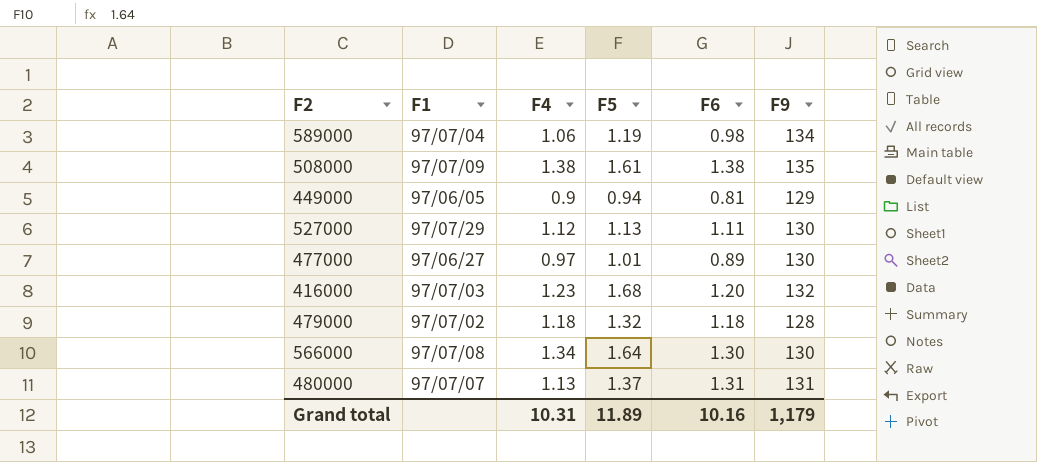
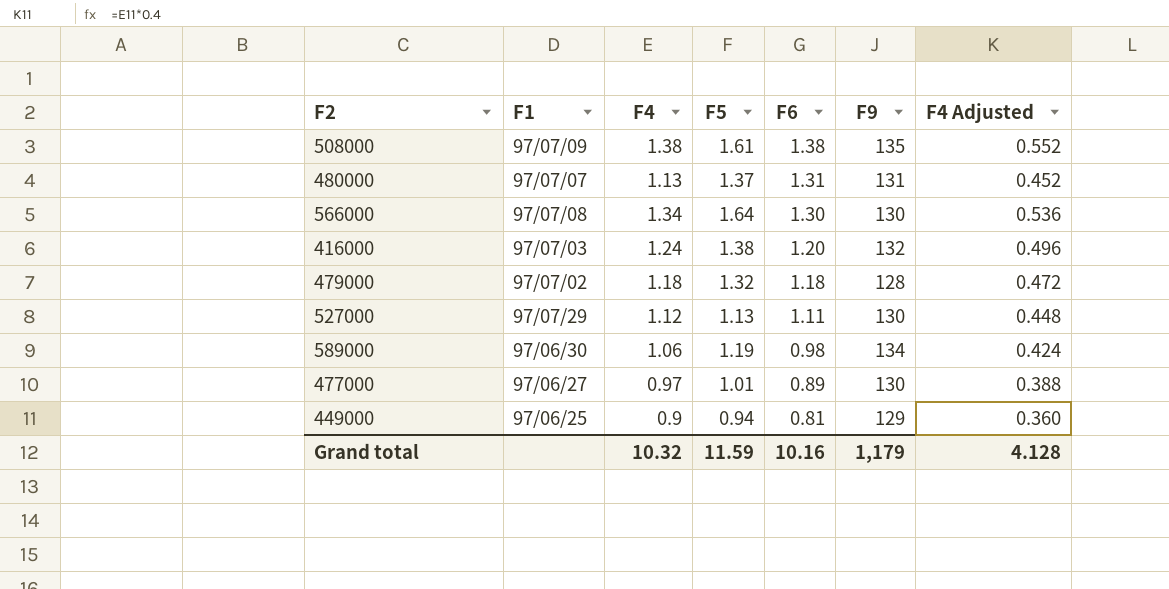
row order: none -> F6 descending
column F4 Adjusted | formula: none -> [F4] * 0.4
416000 | F4: 1.23 -> 1.24
416000 | F5: 1.68 -> 1.38
589000 | F1: 97/07/04 -> 97/06/30
449000 | F1: 97/06/05 -> 97/06/25
Grand total | F4: 10.31 -> 10.32
Grand total | F5: 11.89 -> 11.59

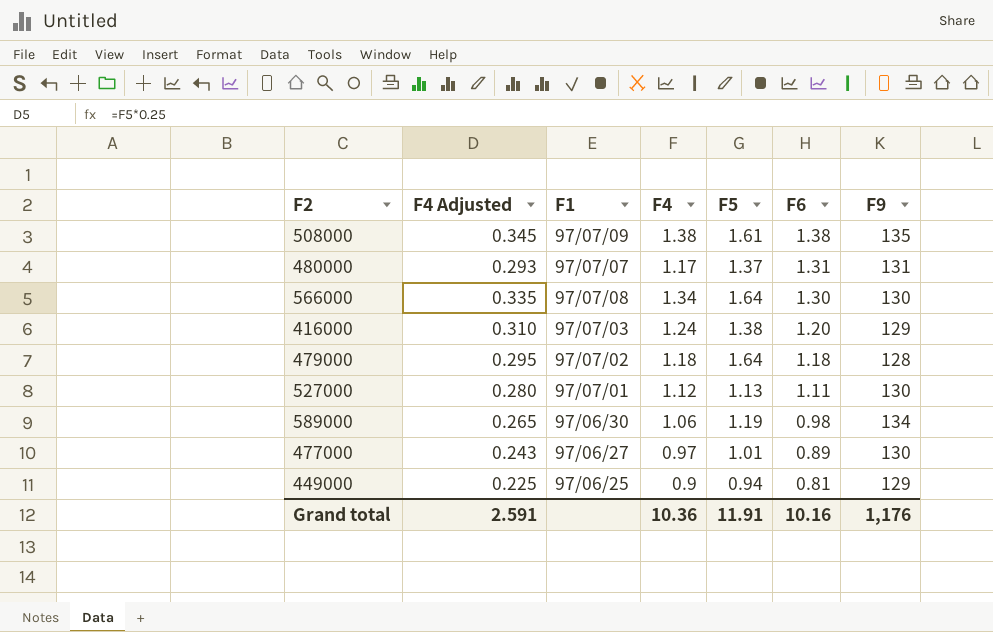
column F4 Adjusted | formula: [F4] * 0.4 -> [F4] * 0.25
column F4 Adjusted | position: 7 -> 2
480000 | F4: 1.13 -> 1.17
416000 | F9: 132 -> 129
479000 | F5: 1.32 -> 1.64
527000 | F1: 97/07/29 -> 97/07/01
Grand total | F4 Adjusted: 4.128 -> 2.591
Grand total | F4: 10.32 -> 10.36
Grand total | F5: 11.59 -> 11.91
Grand total | F9: 1,179 -> 1,176

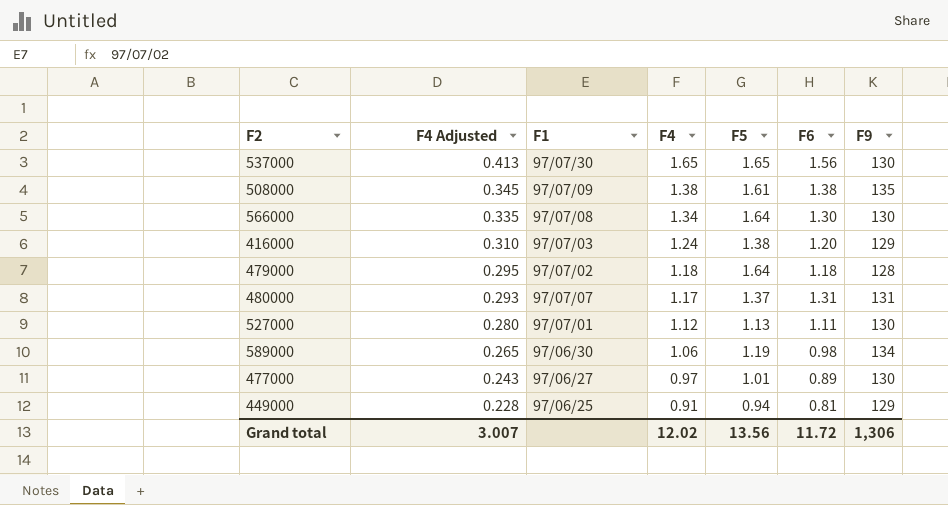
row order: F6 descending -> F4 Adjusted descending
row 537000: none -> 0.413 | 97/07/30 | 1.65 | 1.65 | 1.56 | 130
449000 | F4 Adjusted: 0.225 -> 0.228
449000 | F4: 0.9 -> 0.91
Grand total | F4 Adjusted: 2.591 -> 3.007
Grand total | F4: 10.36 -> 12.02
Grand total | F5: 11.91 -> 13.56
Grand total | F6: 10.16 -> 11.72
Grand total | F9: 1,176 -> 1,306

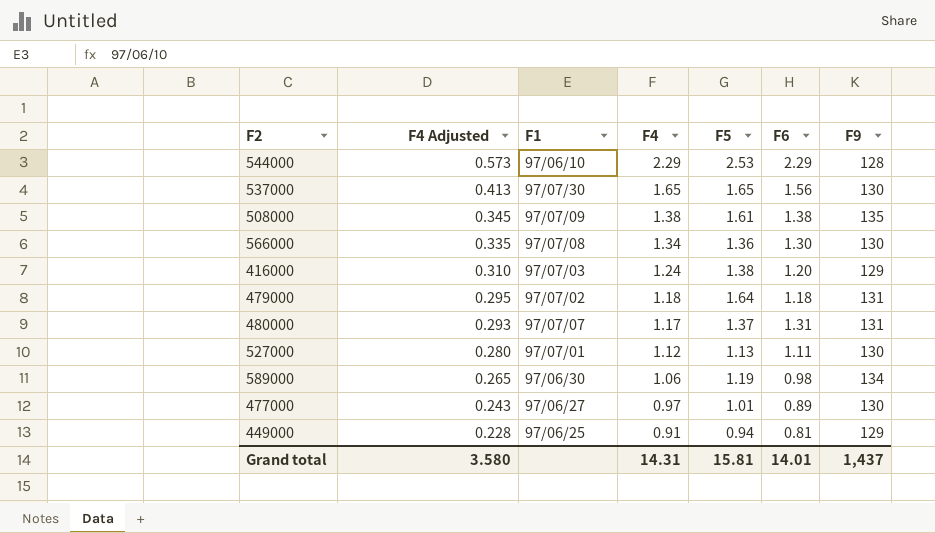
row 544000: none -> 0.573 | 97/06/10 | 2.29 | 2.53 | 2.29 | 128
566000 | F5: 1.64 -> 1.36
479000 | F9: 128 -> 131
Grand total | F4 Adjusted: 3.007 -> 3.580
Grand total | F4: 12.02 -> 14.31
Grand total | F5: 13.56 -> 15.81
Grand total | F6: 11.72 -> 14.01
Grand total | F9: 1,306 -> 1,437

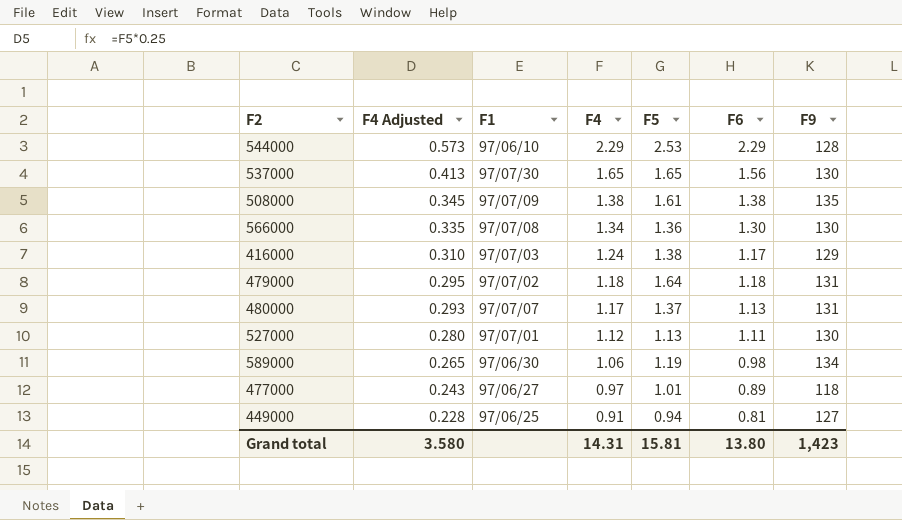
416000 | F6: 1.20 -> 1.17
480000 | F6: 1.31 -> 1.13
477000 | F9: 130 -> 118
449000 | F9: 129 -> 127
Grand total | F6: 14.01 -> 13.80
Grand total | F9: 1,437 -> 1,423

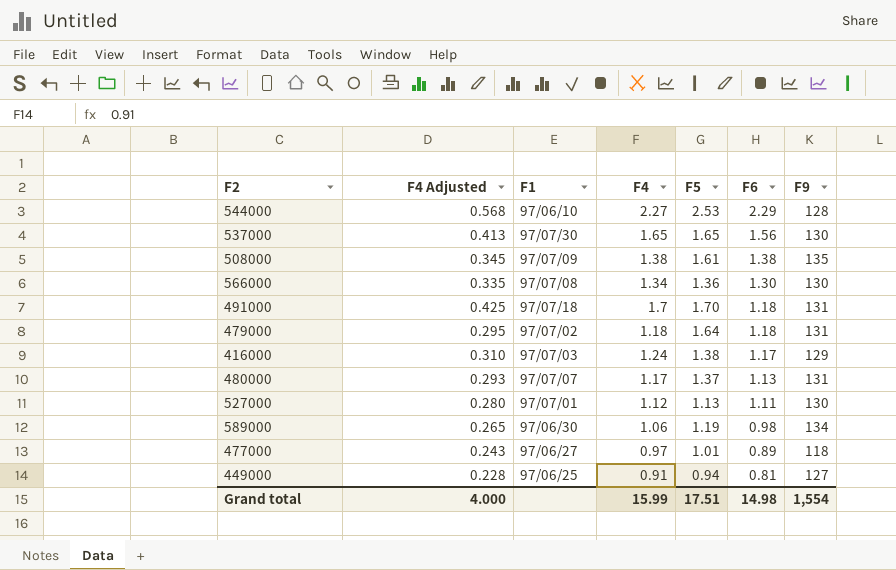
row order: F4 Adjusted descending -> F6 descending
544000 | F4 Adjusted: 0.573 -> 0.568
544000 | F4: 2.29 -> 2.27
row 491000: none -> 0.425 | 97/07/18 | 1.7 | 1.70 | 1.18 | 131
Grand total | F4 Adjusted: 3.580 -> 4.000
Grand total | F4: 14.31 -> 15.99
Grand total | F5: 15.81 -> 17.51
Grand total | F6: 13.80 -> 14.98
Grand total | F9: 1,423 -> 1,554

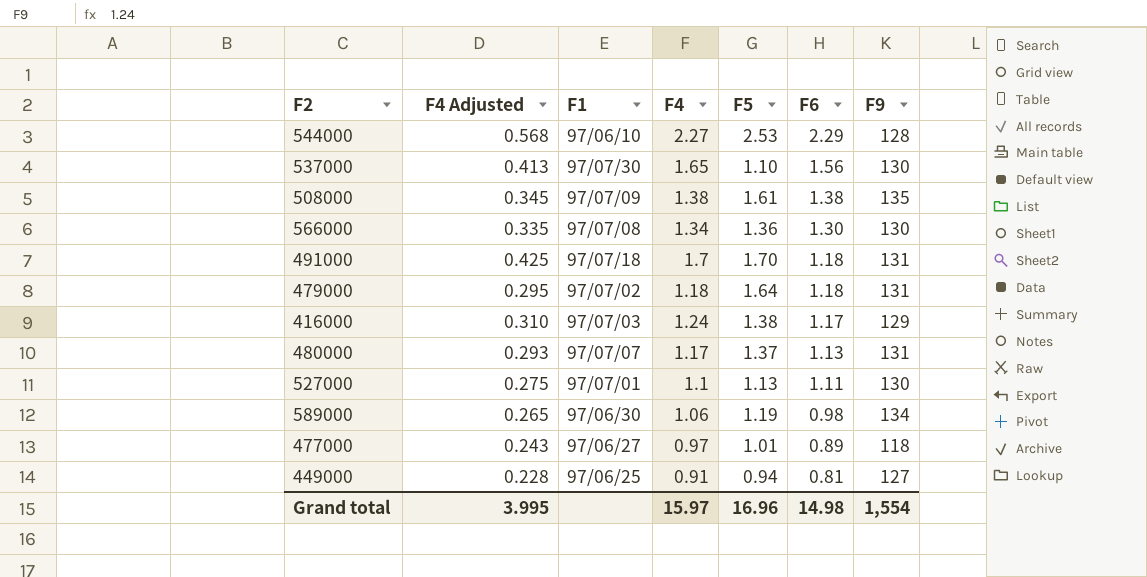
537000 | F5: 1.65 -> 1.10
527000 | F4 Adjusted: 0.280 -> 0.275
527000 | F4: 1.12 -> 1.1
Grand total | F4 Adjusted: 4.000 -> 3.995
Grand total | F4: 15.99 -> 15.97
Grand total | F5: 17.51 -> 16.96

